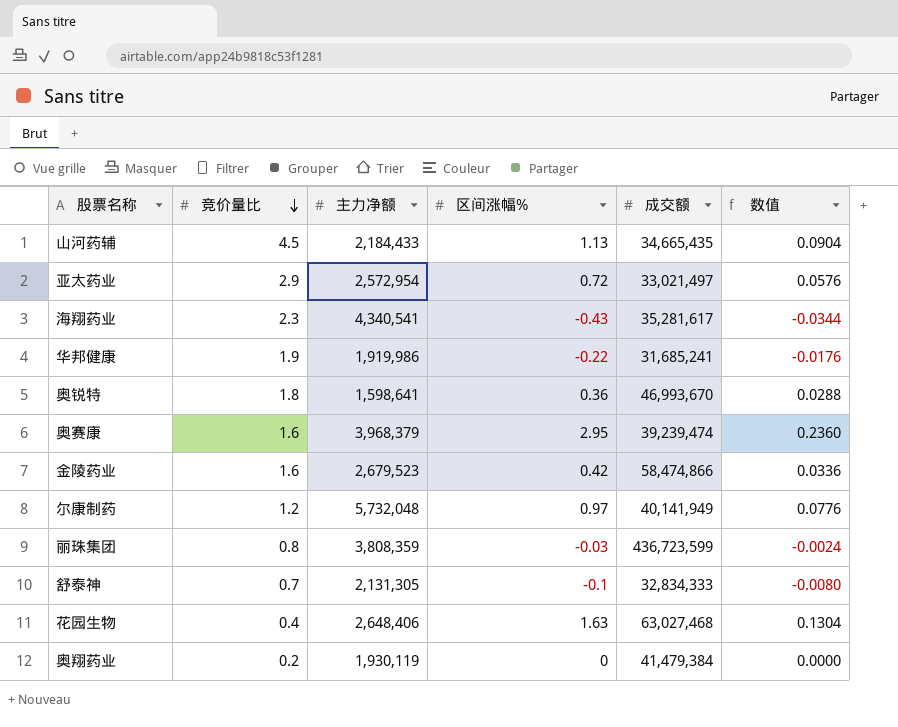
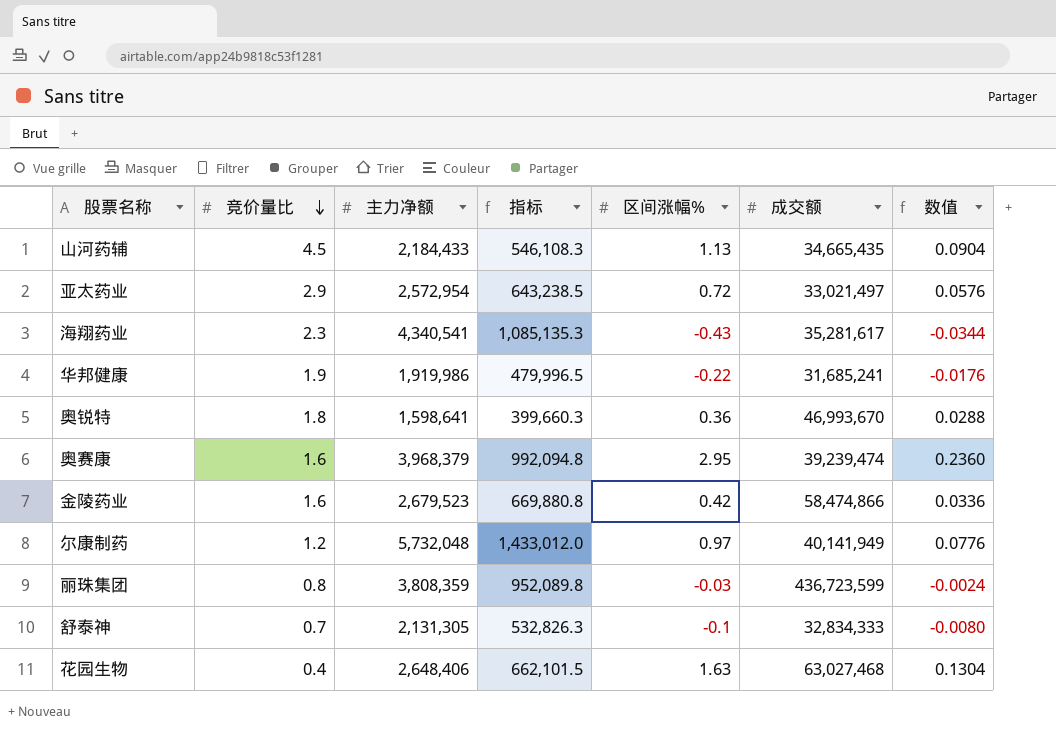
column 指标 | formula: none -> [主力净额] * 0.25
row 奥翔药业: 0.2 | 1,930,119 | 0 | 41,479,384 | 0.0000 -> none

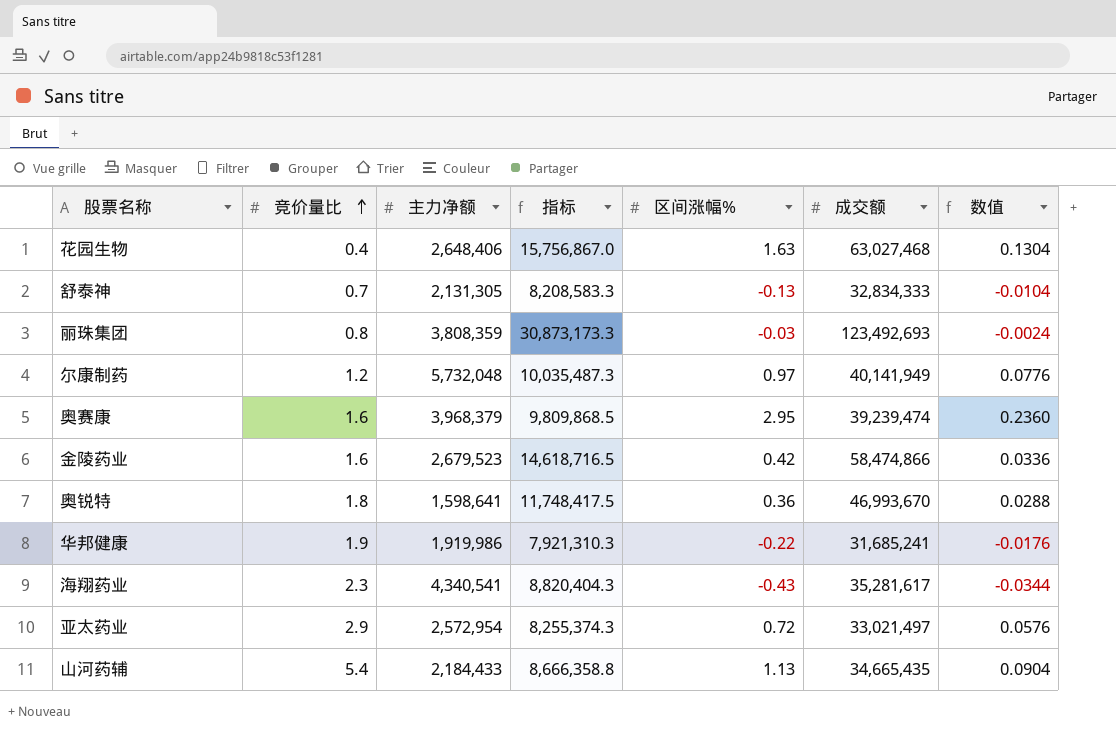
row order: 竞价量比 descending -> 竞价量比 ascending
column 指标 | formula: [主力净额] * 0.25 -> [成交额] * 0.25
舒泰神 | 区间涨幅%: -0.1 -> -0.13
舒泰神 | 数值: -0.0080 -> -0.0104
丽珠集团 | 成交额: 436,723,599 -> 123,492,693
山河药辅 | 竞价量比: 4.5 -> 5.4

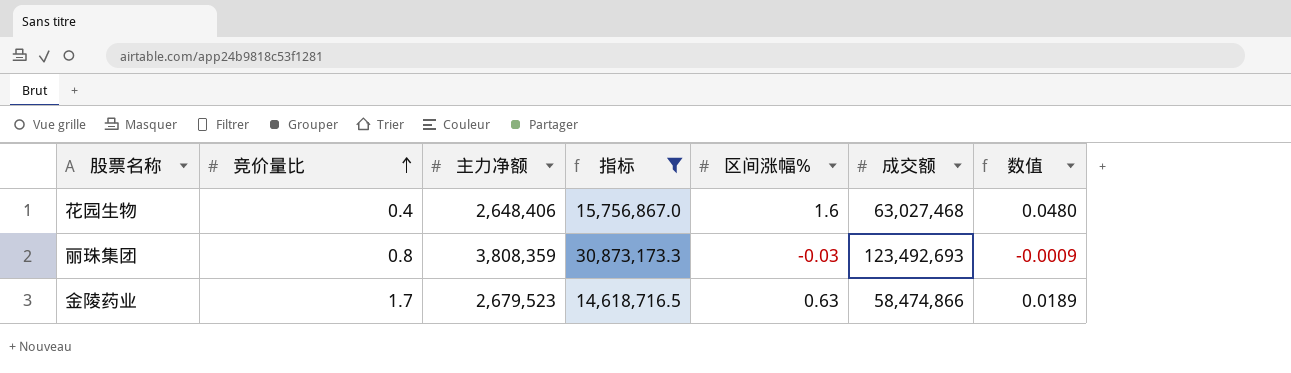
filter: none -> 指标 >= 14,618,716.5
column 数值 | formula: [区间涨幅%] * 0.08 -> [区间涨幅%] * 0.03
花园生物 | 区间涨幅%: 1.63 -> 1.6
金陵药业 | 竞价量比: 1.6 -> 1.7
金陵药业 | 区间涨幅%: 0.42 -> 0.63

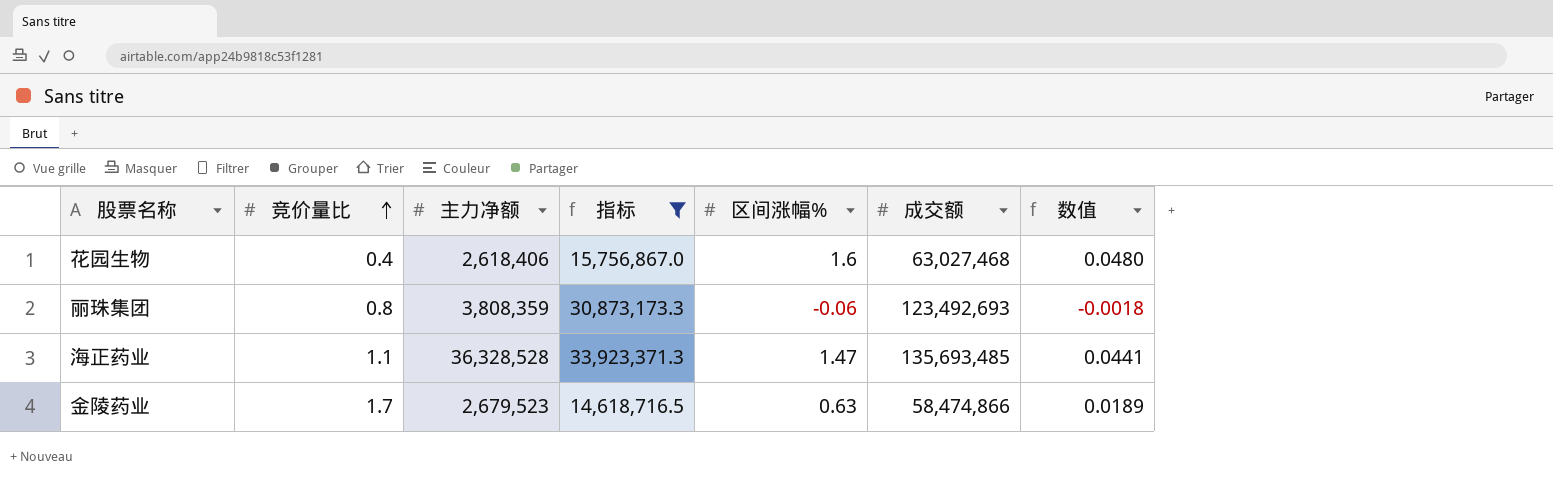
花园生物 | 主力净额: 2,648,406 -> 2,618,406
丽珠集团 | 区间涨幅%: -0.03 -> -0.06
丽珠集团 | 数值: -0.0009 -> -0.0018
row 海正药业: none -> 1.1 | 36,328,528 | 33,923,371.3 | 1.47 | 135,693,485 | 0.0441

